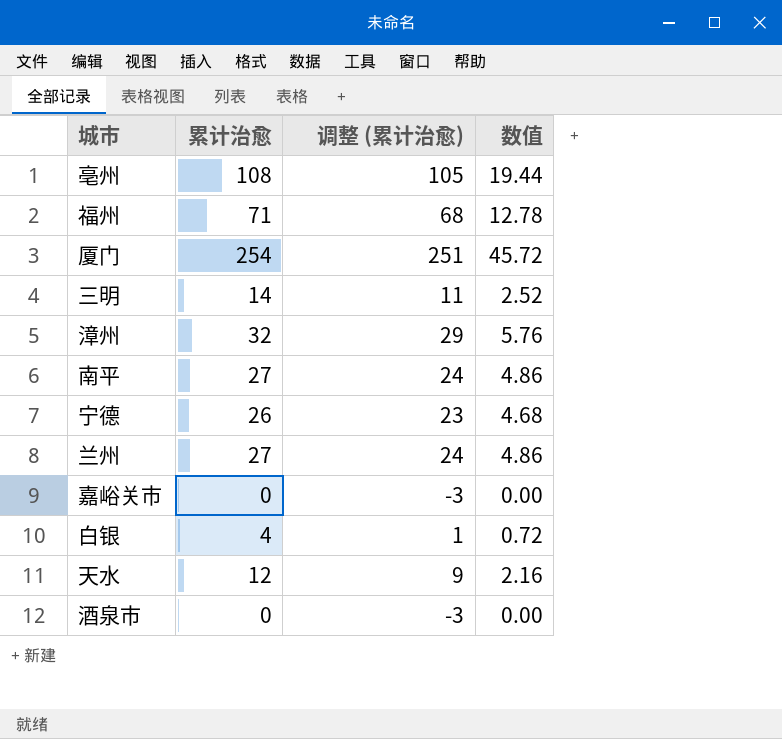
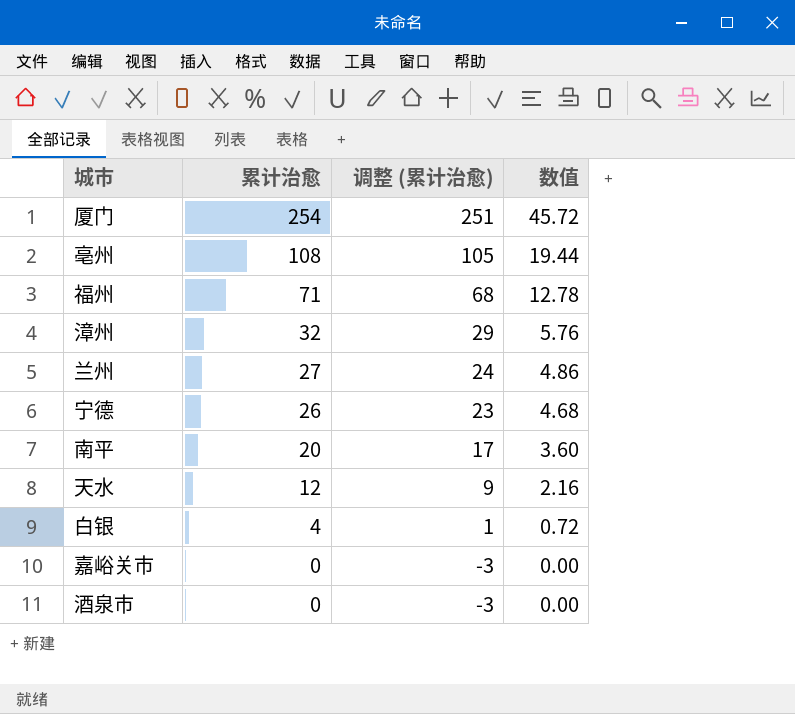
row order: none -> 累计治愈 descending
row 三明: 14 | 11 | 2.52 -> none
南平 | 累计治愈: 27 -> 20
南平 | 调整 (累计治愈): 24 -> 17
南平 | 数值: 4.86 -> 3.60

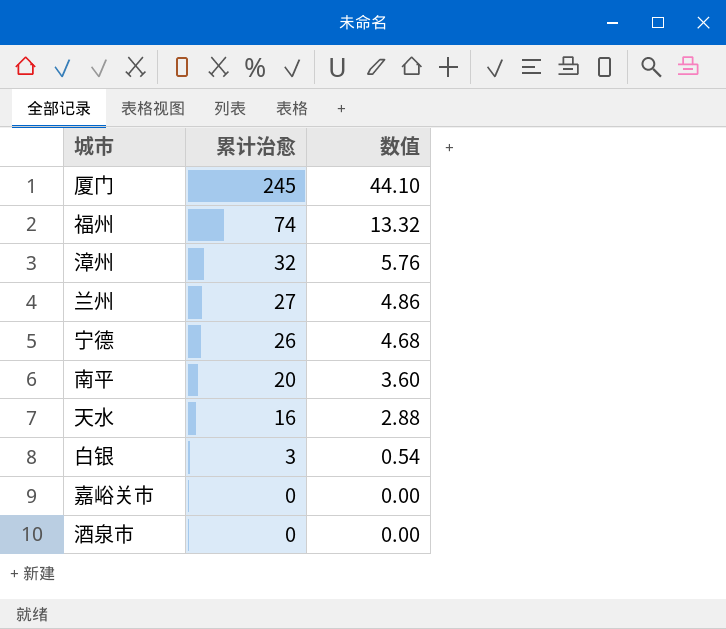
column 调整 (累计治愈) | formula: [累计治愈] - 3 -> none
row 亳州: 108 | 105 | 19.44 -> none
厦门 | 累计治愈: 254 -> 245
厦门 | 数值: 45.72 -> 44.10
福州 | 累计治愈: 71 -> 74
福州 | 数值: 12.78 -> 13.32
天水 | 累计治愈: 12 -> 16
天水 | 数值: 2.16 -> 2.88
白银 | 累计治愈: 4 -> 3
白银 | 数值: 0.72 -> 0.54

